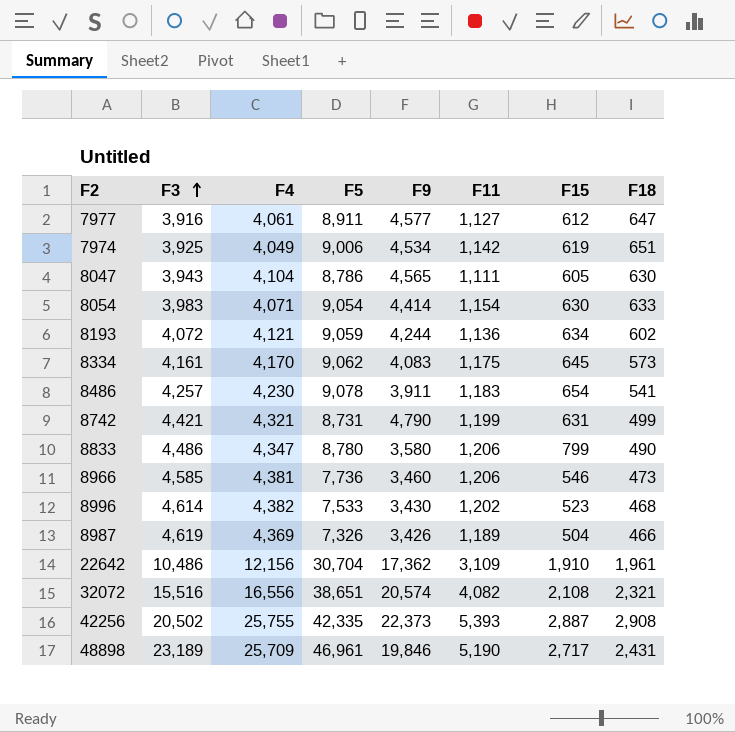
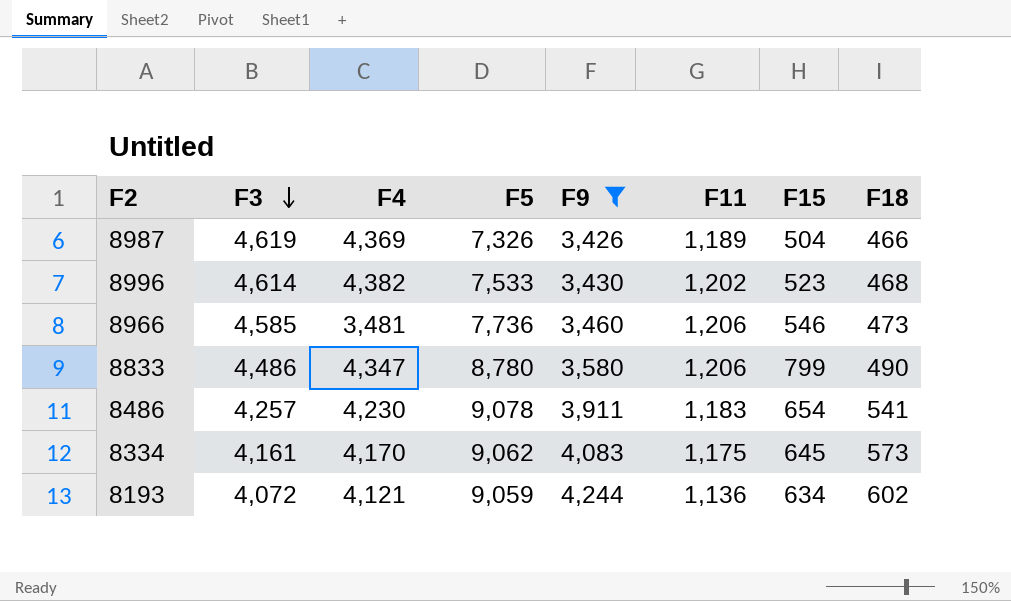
filter: none -> F9 <= 4,244
row order: F3 ascending -> F3 descending
8966 | F4: 4,381 -> 3,481

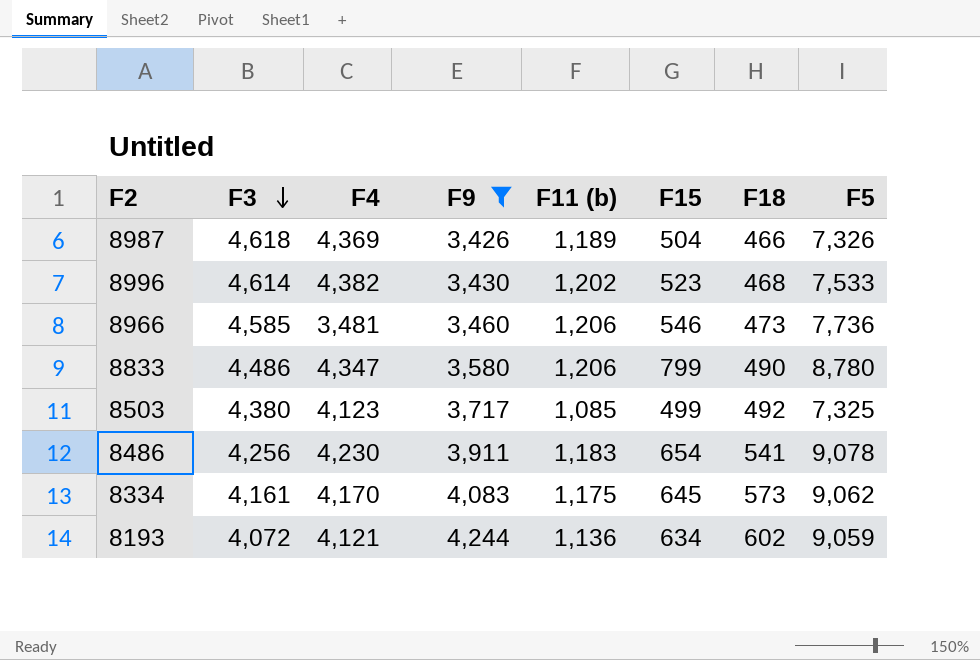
column name: F11 -> F11 (b)
column F5 | position: 4 -> 8
8987 | F3: 4,619 -> 4,618
row 8503: none -> 4,380 | 4,123 | 3,717 | 1,085 | 499 | 492 | 7,325
8486 | F3: 4,257 -> 4,256

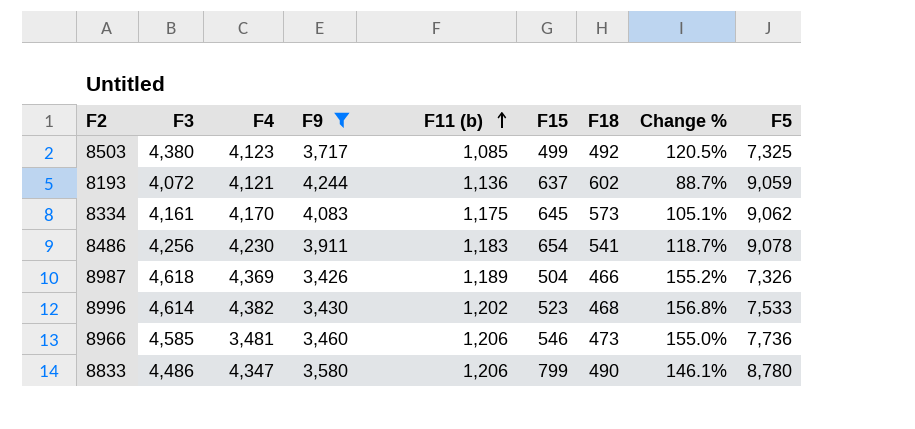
row order: F3 descending -> F11 (b) ascending
column Change % | formula: none -> ([F11 (b)] - [F18]) / [F18]
8193 | F15: 634 -> 637

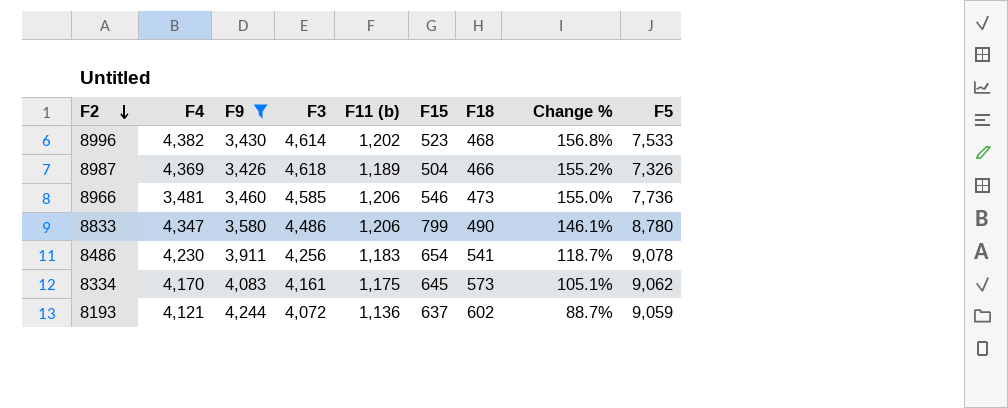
row order: F11 (b) ascending -> F2 descending
column F3 | position: 2 -> 4
row 8503: 4,380 | 4,123 | 3,717 | 1,085 | 499 | 492 | 120.5% | 7,325 -> none

